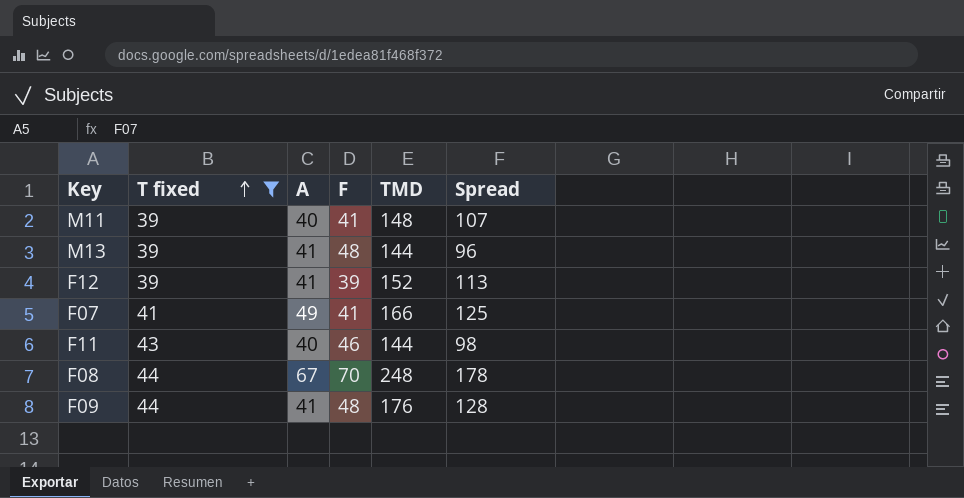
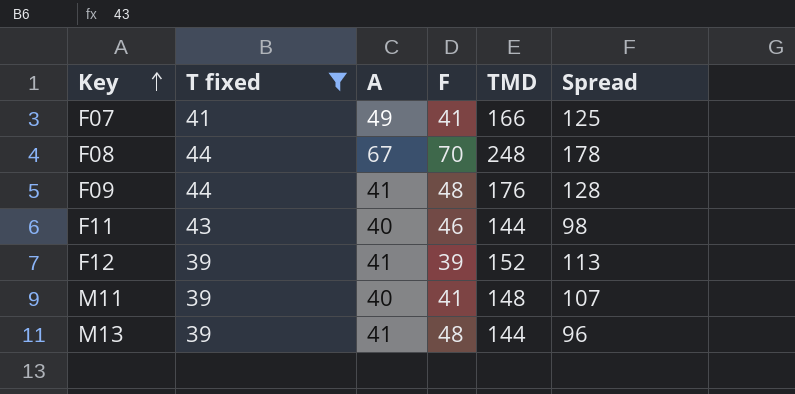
row order: T fixed ascending -> Key ascending

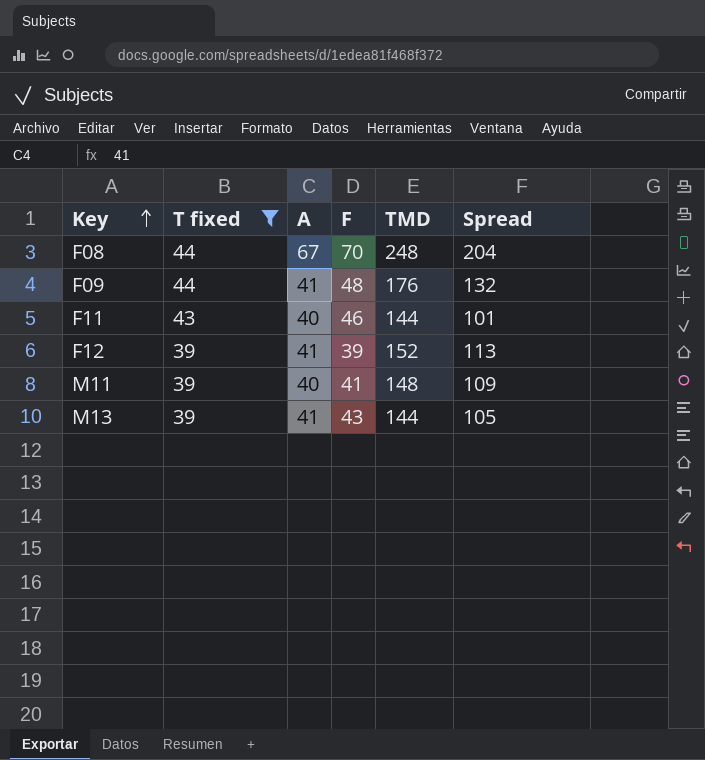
column Spread | formula: [TMD] - [F] -> [TMD] - [T fixed]
row F07: 41 | 49 | 41 | 166 | 125 -> none
M13 | F: 48 -> 43

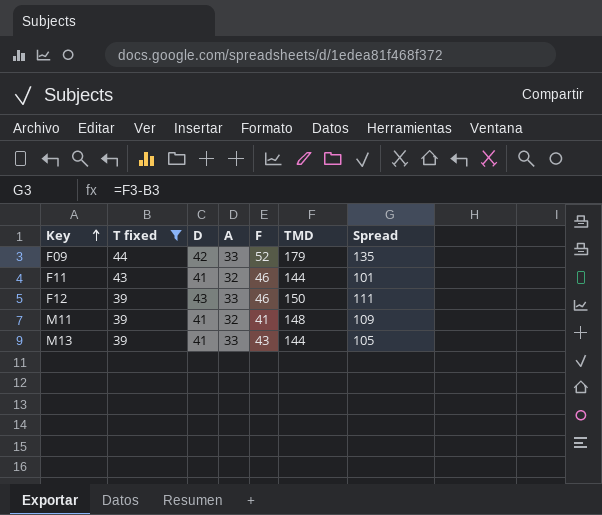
column D | position: none -> 3
row F08: 44 | 67 | 70 | 248 | 204 -> none
F09 | A: 41 -> 33
F09 | F: 48 -> 52
F09 | TMD: 176 -> 179
F09 | Spread: 132 -> 135
F11 | A: 40 -> 32
F12 | A: 41 -> 33
F12 | F: 39 -> 46
F12 | TMD: 152 -> 150
F12 | Spread: 113 -> 111
M11 | A: 40 -> 32
M13 | A: 41 -> 33

